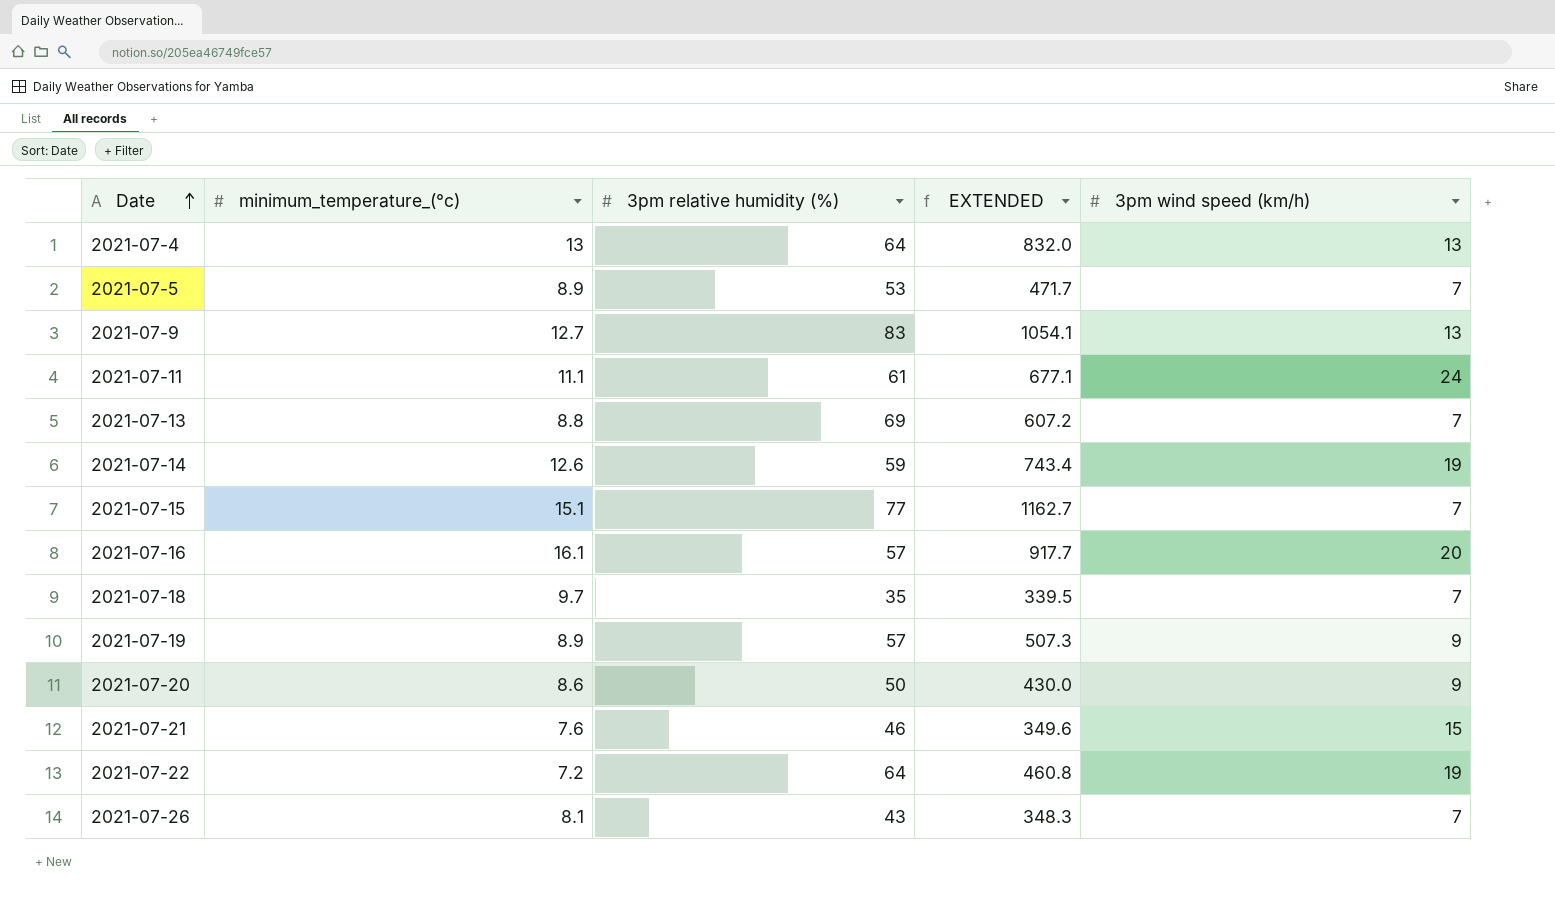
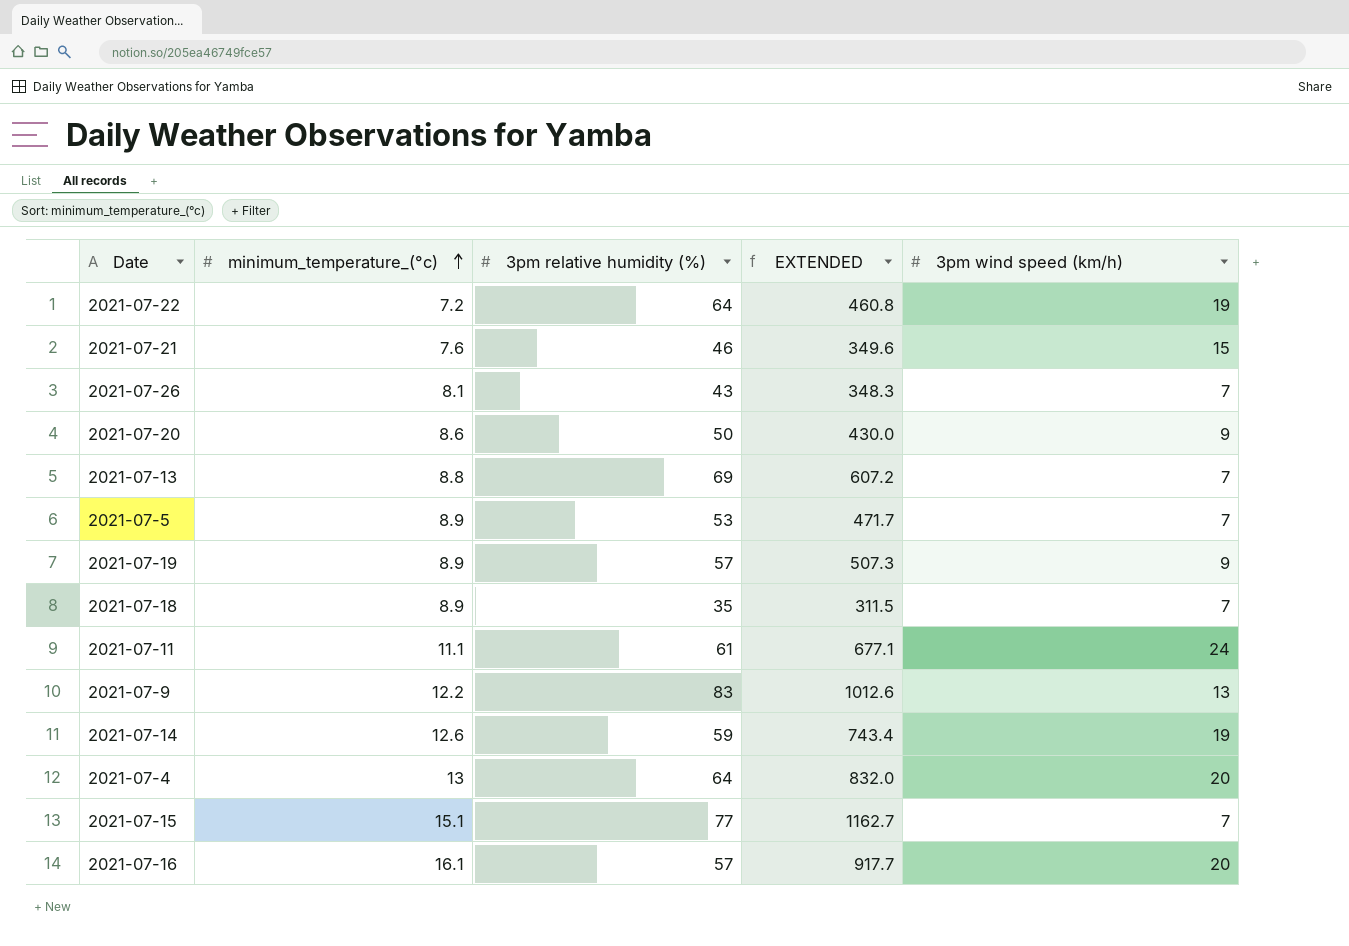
row order: Date ascending -> minimum_temperature_(°c) ascending
2021-07-18 | minimum_temperature_(°c): 9.7 -> 8.9
2021-07-18 | EXTENDED: 339.5 -> 311.5
2021-07-9 | minimum_temperature_(°c): 12.7 -> 12.2
2021-07-9 | EXTENDED: 1054.1 -> 1012.6
2021-07-4 | 3pm wind speed (km/h): 13 -> 20

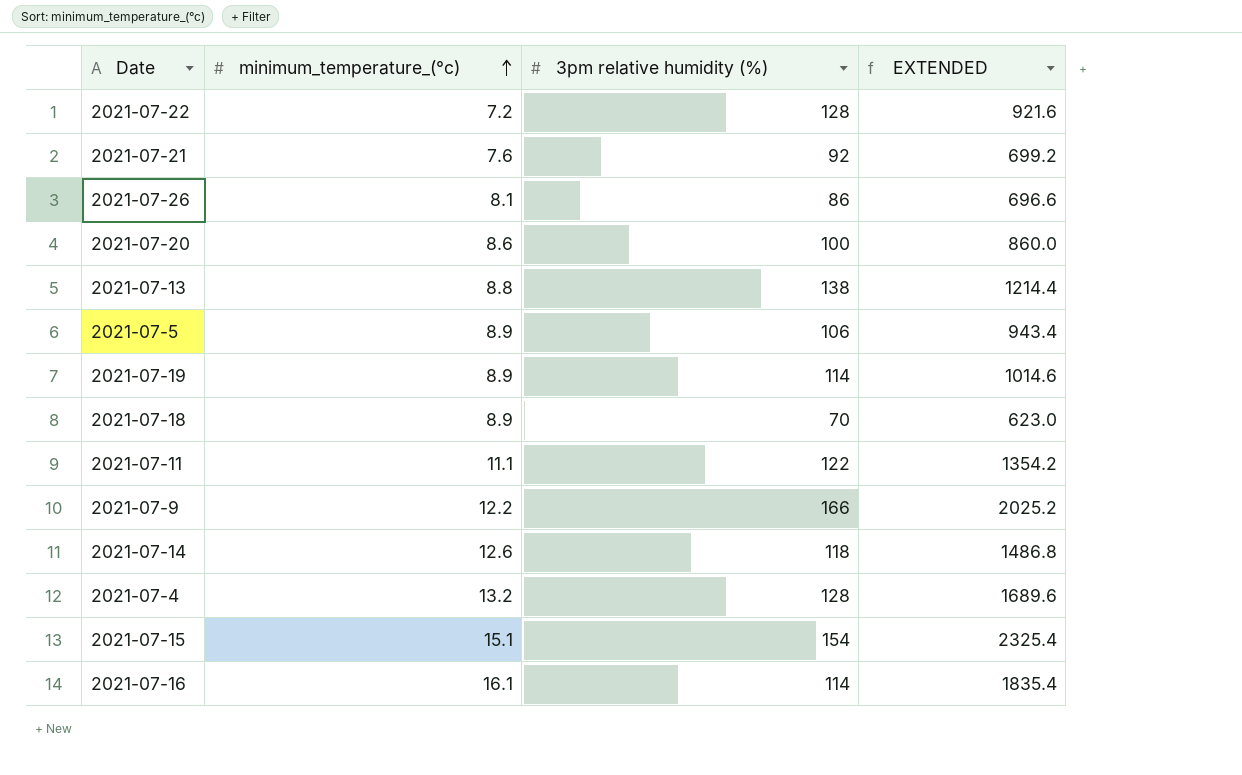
column 3pm wind speed (km/h) | position: 5 -> none
2021-07-22 | 3pm relative humidity (%): 64 -> 128
2021-07-22 | EXTENDED: 460.8 -> 921.6
2021-07-21 | 3pm relative humidity (%): 46 -> 92
2021-07-21 | EXTENDED: 349.6 -> 699.2
2021-07-26 | 3pm relative humidity (%): 43 -> 86
2021-07-26 | EXTENDED: 348.3 -> 696.6
2021-07-20 | 3pm relative humidity (%): 50 -> 100
2021-07-20 | EXTENDED: 430.0 -> 860.0
2021-07-13 | 3pm relative humidity (%): 69 -> 138
2021-07-13 | EXTENDED: 607.2 -> 1214.4
2021-07-5 | 3pm relative humidity (%): 53 -> 106
2021-07-5 | EXTENDED: 471.7 -> 943.4
2021-07-19 | 3pm relative humidity (%): 57 -> 114
2021-07-19 | EXTENDED: 507.3 -> 1014.6
2021-07-18 | 3pm relative humidity (%): 35 -> 70
2021-07-18 | EXTENDED: 311.5 -> 623.0
2021-07-11 | 3pm relative humidity (%): 61 -> 122
2021-07-11 | EXTENDED: 677.1 -> 1354.2
2021-07-9 | 3pm relative humidity (%): 83 -> 166
2021-07-9 | EXTENDED: 1012.6 -> 2025.2
2021-07-14 | 3pm relative humidity (%): 59 -> 118
2021-07-14 | EXTENDED: 743.4 -> 1486.8
2021-07-4 | minimum_temperature_(°c): 13 -> 13.2
2021-07-4 | 3pm relative humidity (%): 64 -> 128
2021-07-4 | EXTENDED: 832.0 -> 1689.6
2021-07-15 | 3pm relative humidity (%): 77 -> 154
2021-07-15 | EXTENDED: 1162.7 -> 2325.4
2021-07-16 | 3pm relative humidity (%): 57 -> 114
2021-07-16 | EXTENDED: 917.7 -> 1835.4

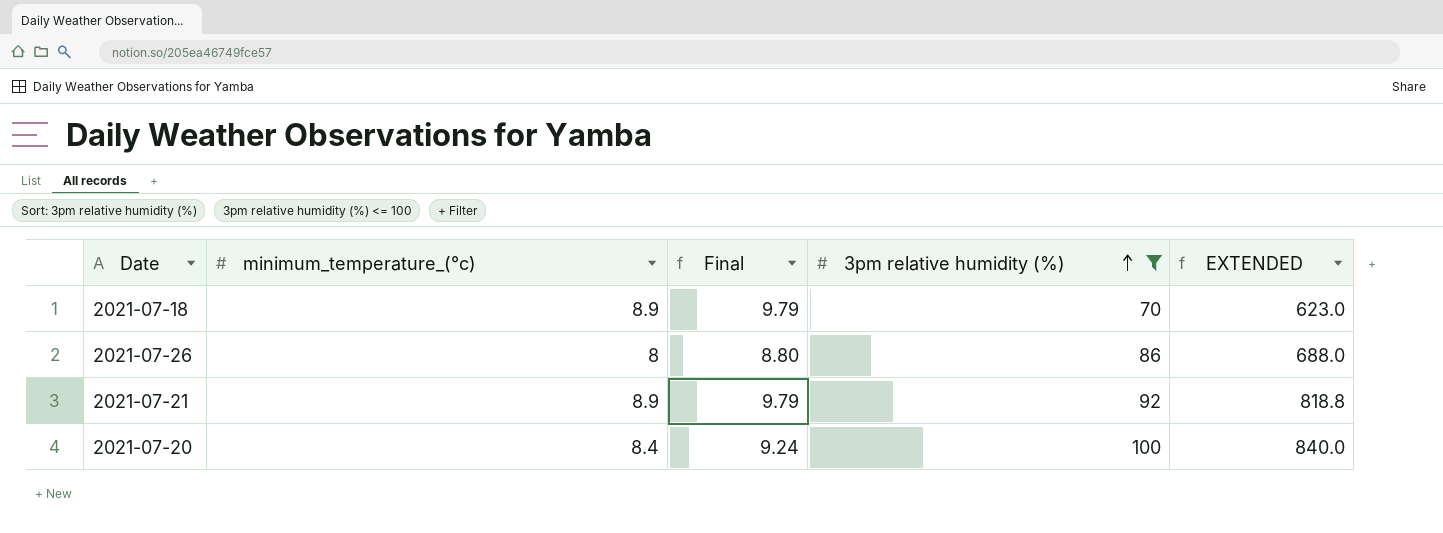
filter: none -> 3pm relative humidity (%) <= 100
row order: minimum_temperature_(°c) ascending -> 3pm relative humidity (%) ascending
column Final | formula: none -> [minimum_temperature_(°c)] * 1.1
2021-07-26 | minimum_temperature_(°c): 8.1 -> 8
2021-07-26 | EXTENDED: 696.6 -> 688.0
2021-07-21 | minimum_temperature_(°c): 7.6 -> 8.9
2021-07-21 | EXTENDED: 699.2 -> 818.8
2021-07-20 | minimum_temperature_(°c): 8.6 -> 8.4
2021-07-20 | EXTENDED: 860.0 -> 840.0

